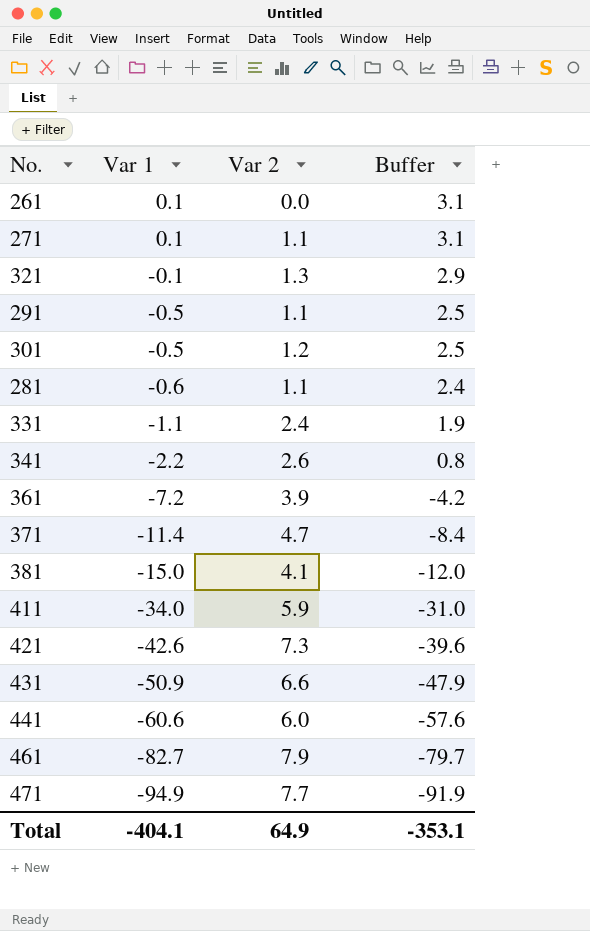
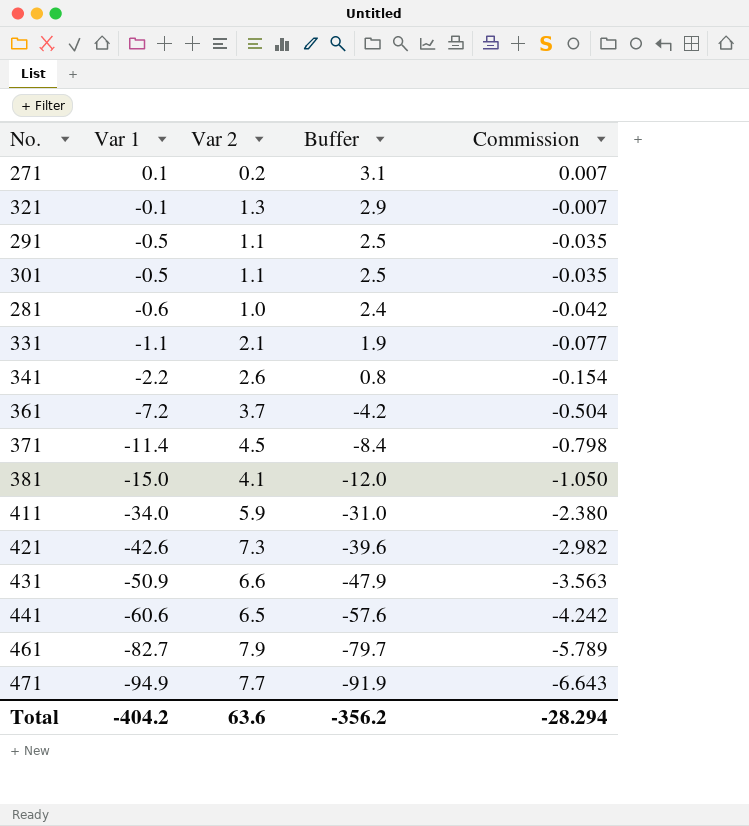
column Commission | formula: none -> [Var 1] * 0.07
row 261: 0.1 | 0.0 | 3.1 -> none
271 | Var 2: 1.1 -> 0.2
301 | Var 2: 1.2 -> 1.1
281 | Var 2: 1.1 -> 1.0
331 | Var 2: 2.4 -> 2.1
361 | Var 2: 3.9 -> 3.7
371 | Var 2: 4.7 -> 4.5
441 | Var 2: 6.0 -> 6.5
Total | Var 1: -404.1 -> -404.2
Total | Var 2: 64.9 -> 63.6
Total | Buffer: -353.1 -> -356.2

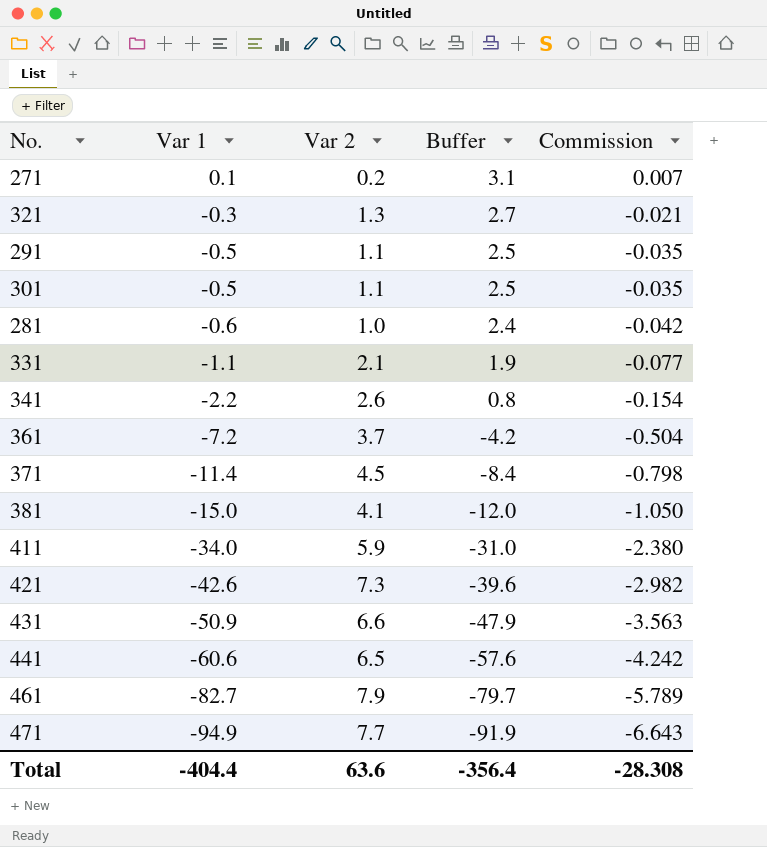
321 | Var 1: -0.1 -> -0.3
321 | Buffer: 2.9 -> 2.7
321 | Commission: -0.007 -> -0.021
Total | Var 1: -404.2 -> -404.4
Total | Buffer: -356.2 -> -356.4
Total | Commission: -28.294 -> -28.308

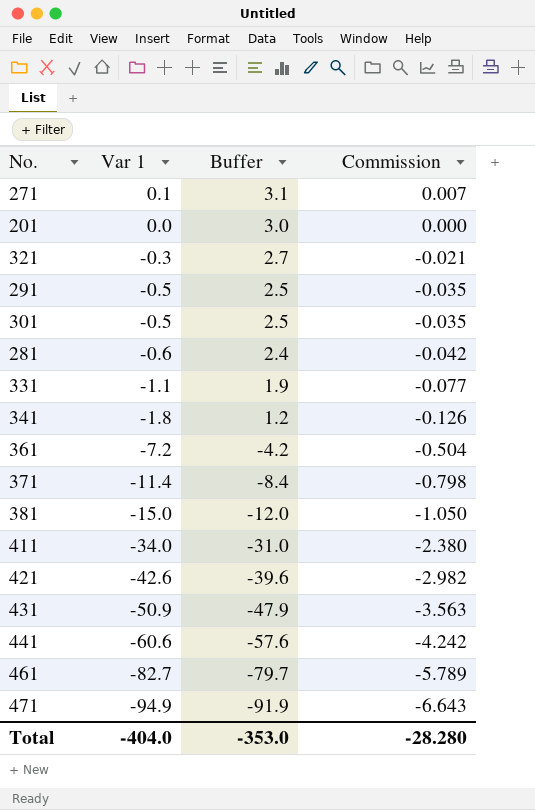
column Var 2 | position: 3 -> none
row 201: none -> 0.0 | 3.0 | 0.000
341 | Var 1: -2.2 -> -1.8
341 | Buffer: 0.8 -> 1.2
341 | Commission: -0.154 -> -0.126
Total | Var 1: -404.4 -> -404.0
Total | Buffer: -356.4 -> -353.0
Total | Commission: -28.308 -> -28.280

